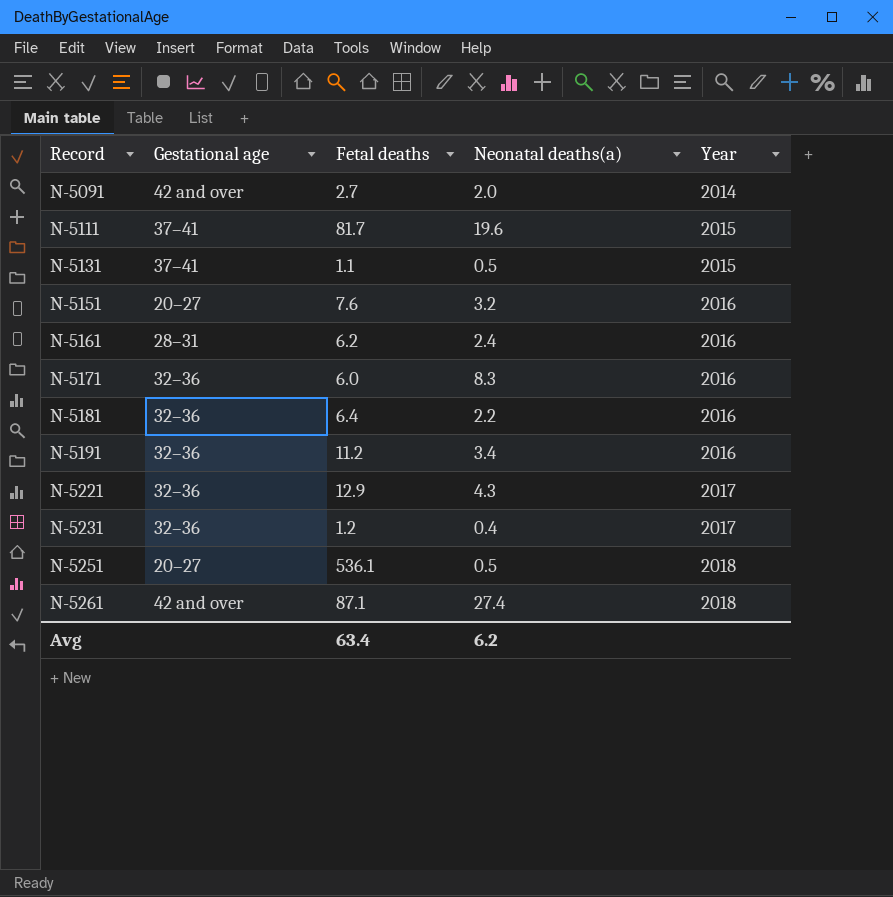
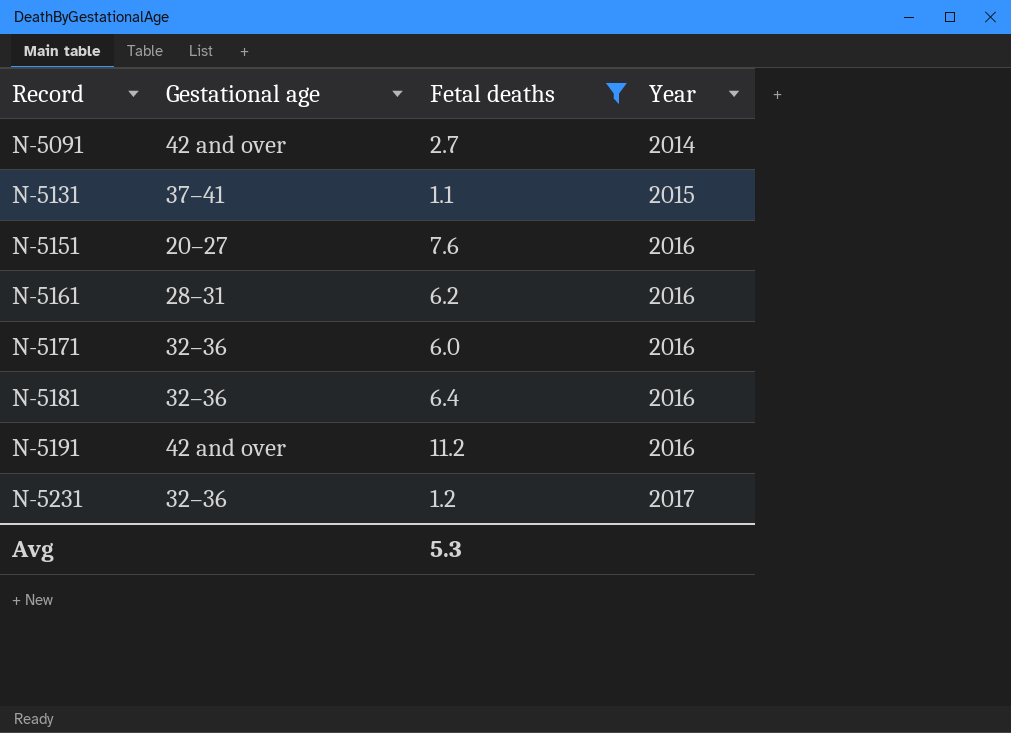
filter: none -> Fetal deaths <= 11.2
column Neonatal deaths(a) | position: 4 -> none
N-5191 | Gestational age: 32–36 -> 42 and over
Avg | Fetal deaths: 63.4 -> 5.3

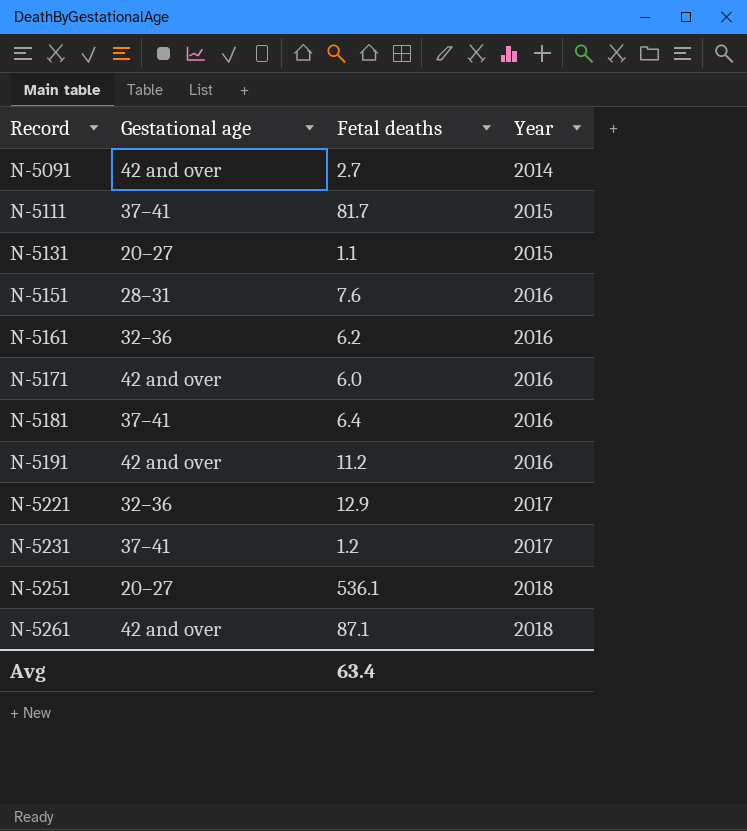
filter: Fetal deaths <= 11.2 -> none
N-5131 | Gestational age: 37–41 -> 20–27
N-5151 | Gestational age: 20–27 -> 28–31
N-5161 | Gestational age: 28–31 -> 32–36
N-5171 | Gestational age: 32–36 -> 42 and over
N-5181 | Gestational age: 32–36 -> 37–41
N-5231 | Gestational age: 32–36 -> 37–41
Avg | Fetal deaths: 5.3 -> 63.4

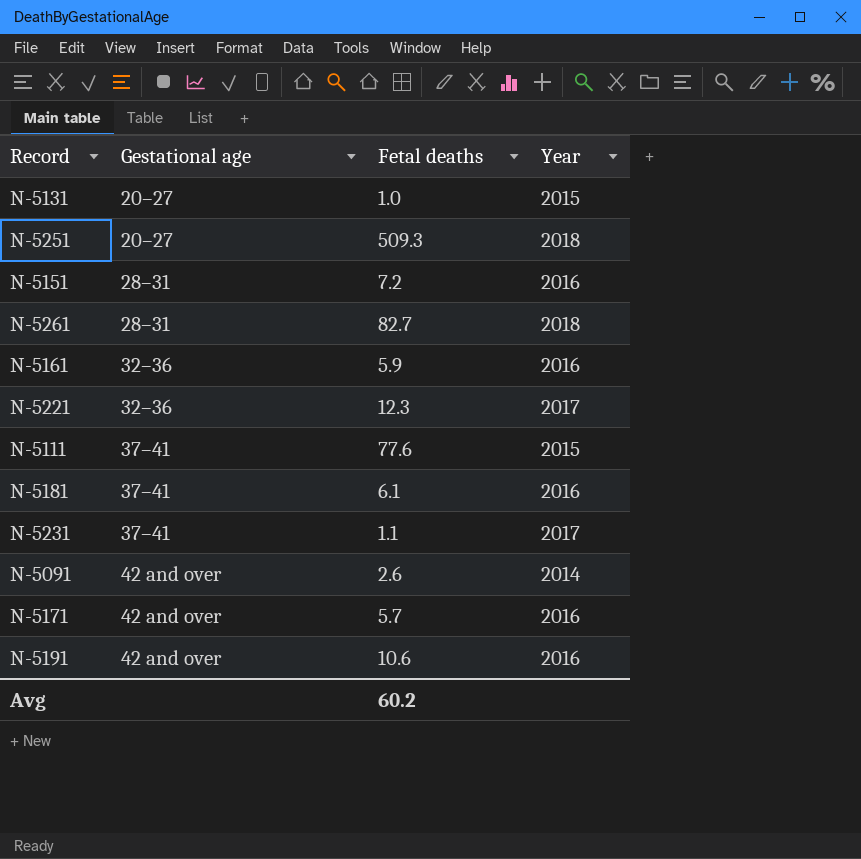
row order: Record ascending -> Gestational age ascending
N-5131 | Fetal deaths: 1.1 -> 1.0
N-5251 | Fetal deaths: 536.1 -> 509.3
N-5151 | Fetal deaths: 7.6 -> 7.2
N-5261 | Gestational age: 42 and over -> 28–31
N-5261 | Fetal deaths: 87.1 -> 82.7
N-5161 | Fetal deaths: 6.2 -> 5.9
N-5221 | Fetal deaths: 12.9 -> 12.3
N-5111 | Fetal deaths: 81.7 -> 77.6
N-5181 | Fetal deaths: 6.4 -> 6.1
N-5231 | Fetal deaths: 1.2 -> 1.1
N-5091 | Fetal deaths: 2.7 -> 2.6
N-5171 | Fetal deaths: 6.0 -> 5.7
N-5191 | Fetal deaths: 11.2 -> 10.6
Avg | Fetal deaths: 63.4 -> 60.2

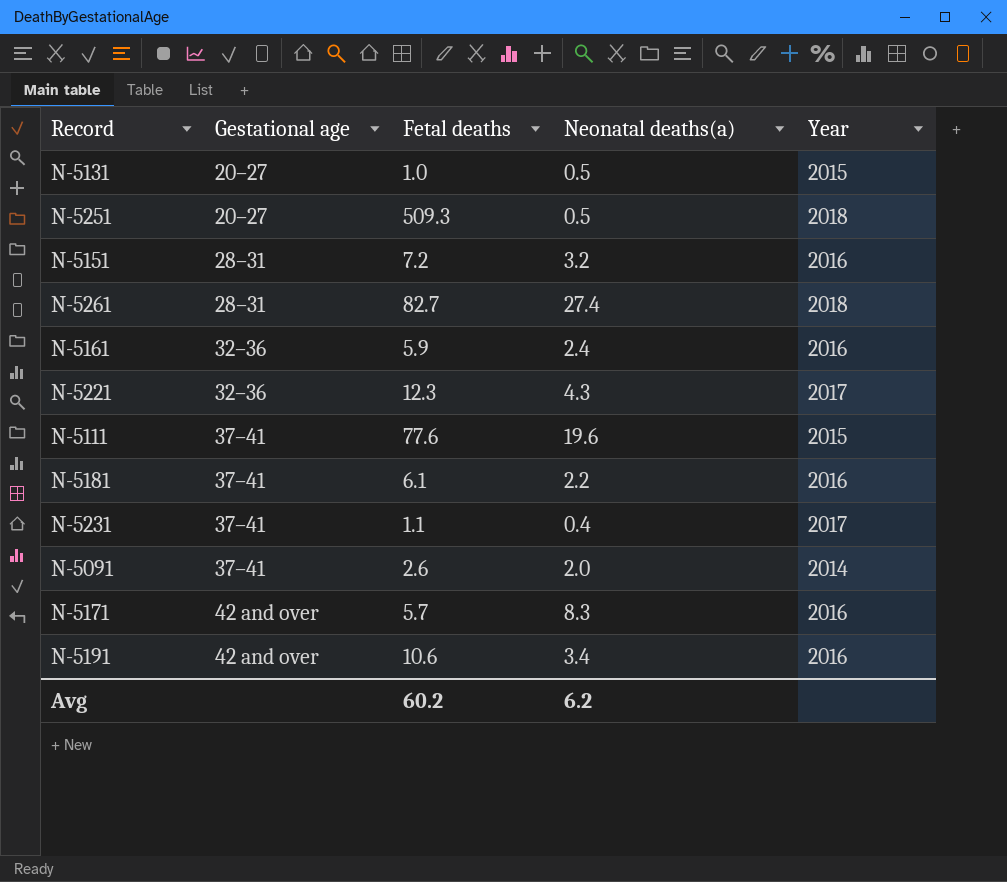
column Neonatal deaths(a) | position: none -> 4
N-5091 | Gestational age: 42 and over -> 37–41

